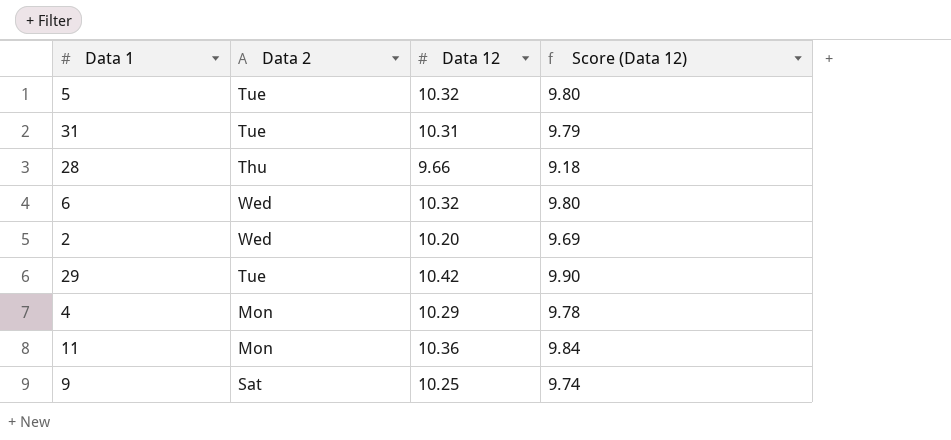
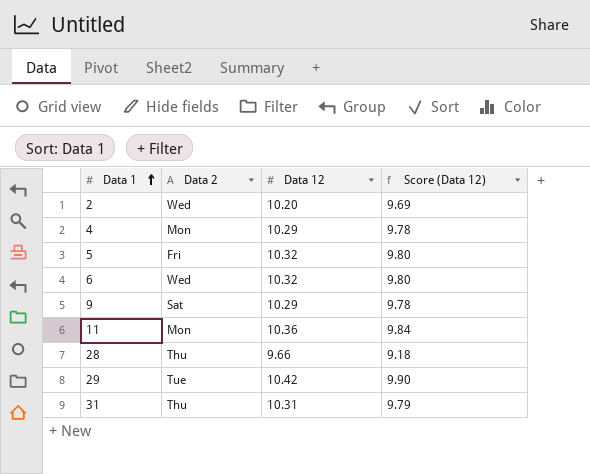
row order: none -> Data 1 ascending
5 | Data 2: Tue -> Fri
9 | Data 12: 10.25 -> 10.29
9 | Score (Data 12): 9.74 -> 9.78
31 | Data 2: Tue -> Thu

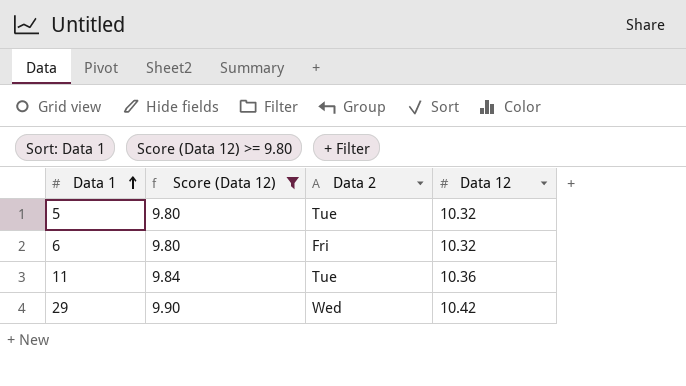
filter: none -> Score (Data 12) >= 9.80
column Score (Data 12) | position: 4 -> 2
5 | Data 2: Fri -> Tue
6 | Data 2: Wed -> Fri
11 | Data 2: Mon -> Tue
29 | Data 2: Tue -> Wed

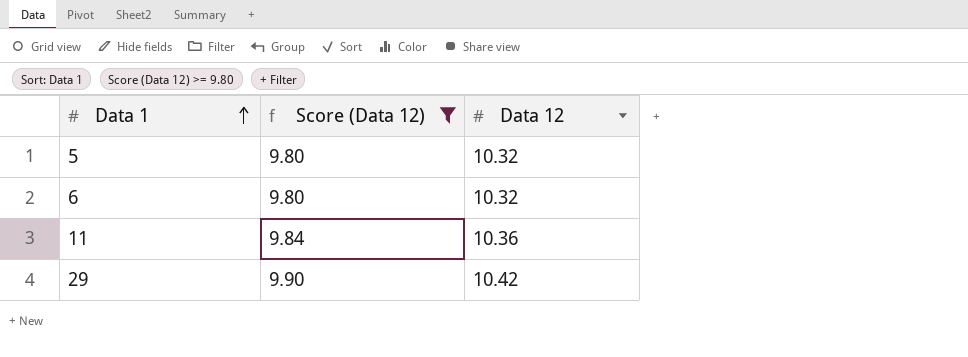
column Data 2 | position: 3 -> none

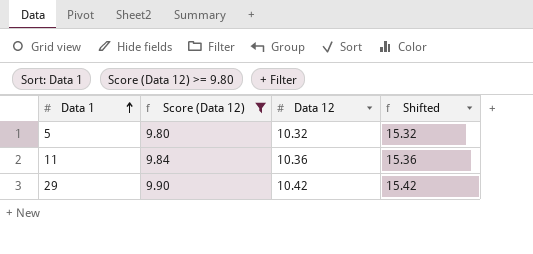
column Shifted | formula: none -> [Data 12] + 5
row 6: 9.80 | 10.32 -> none

